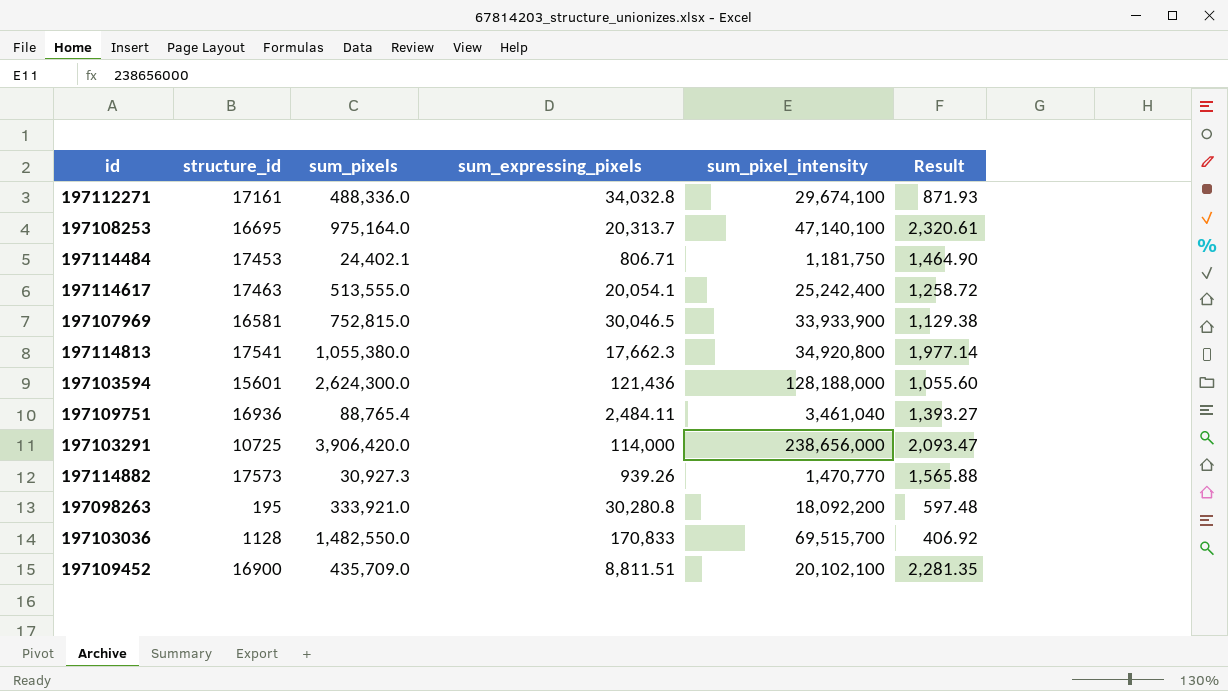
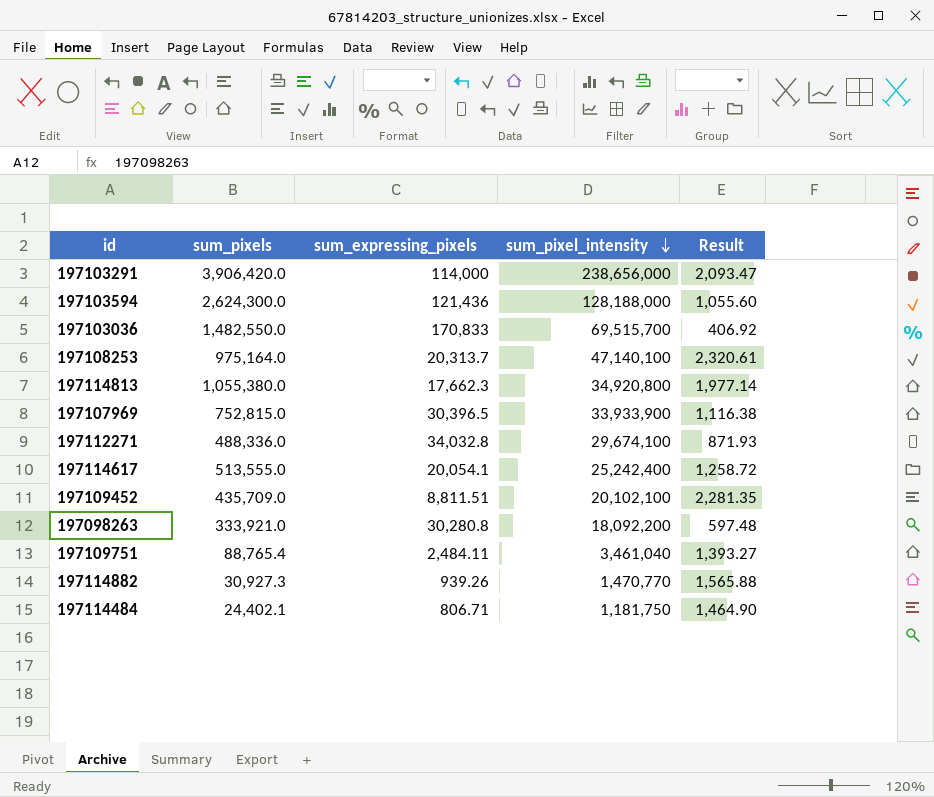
row order: none -> sum_pixel_intensity descending
column structure_id | position: 2 -> none
197107969 | sum_expressing_pixels: 30,046.5 -> 30,396.5
197107969 | Result: 1,129.38 -> 1,116.38

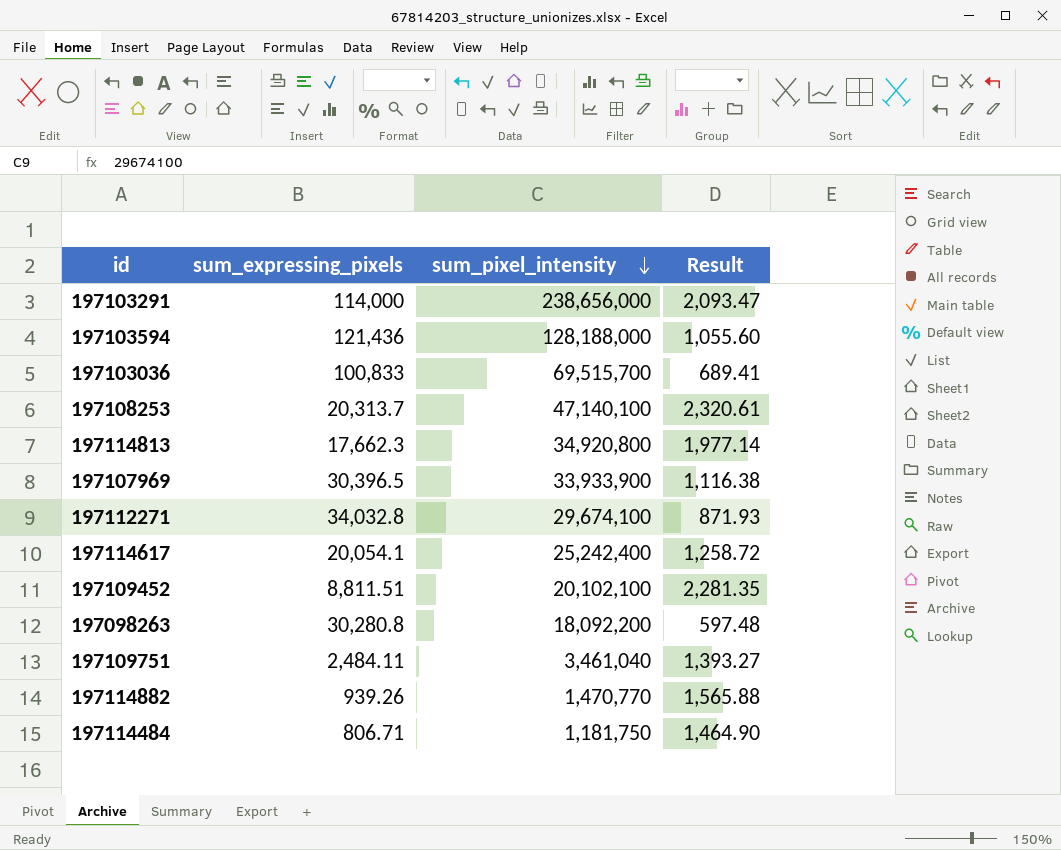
column sum_pixels | position: 2 -> none
197103036 | sum_expressing_pixels: 170,833 -> 100,833
197103036 | Result: 406.92 -> 689.41

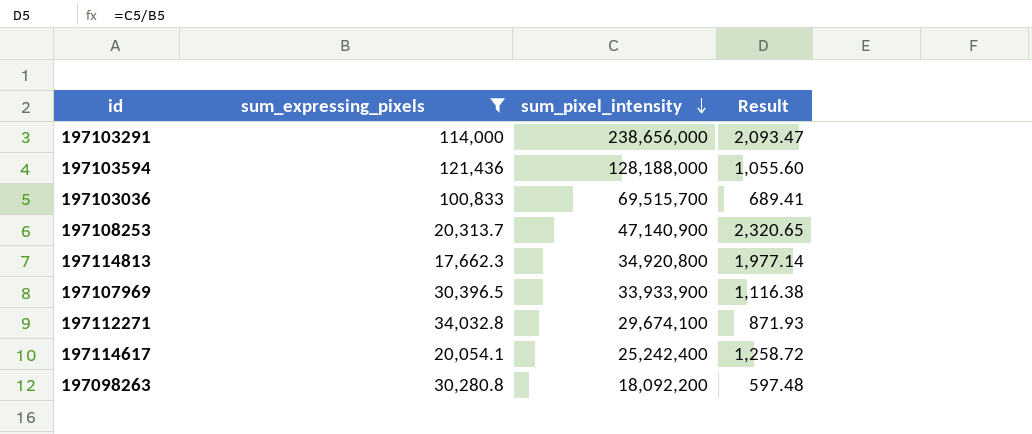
filter: none -> sum_expressing_pixels >= 17,662.3
197108253 | sum_pixel_intensity: 47,140,100 -> 47,140,900
197108253 | Result: 2,320.61 -> 2,320.65

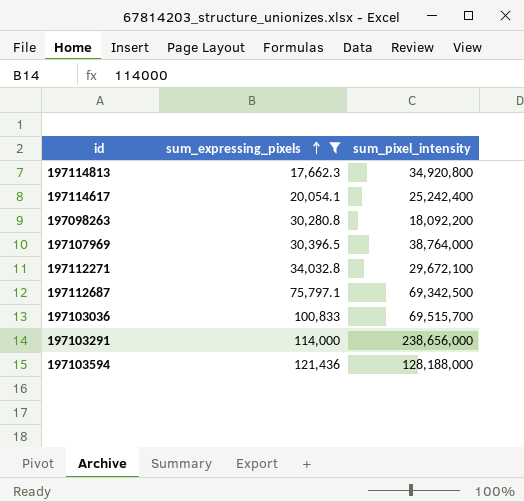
row order: sum_pixel_intensity descending -> sum_expressing_pixels ascending
column Result | formula: [sum_pixel_intensity] / [sum_expressing_pixels] -> none
row 197108253: 20,313.7 | 47,140,900 | 2,320.65 -> none
197107969 | sum_pixel_intensity: 33,933,900 -> 38,764,000
197112271 | sum_pixel_intensity: 29,674,100 -> 29,672,100
row 197112687: none -> 75,797.1 | 69,342,500

